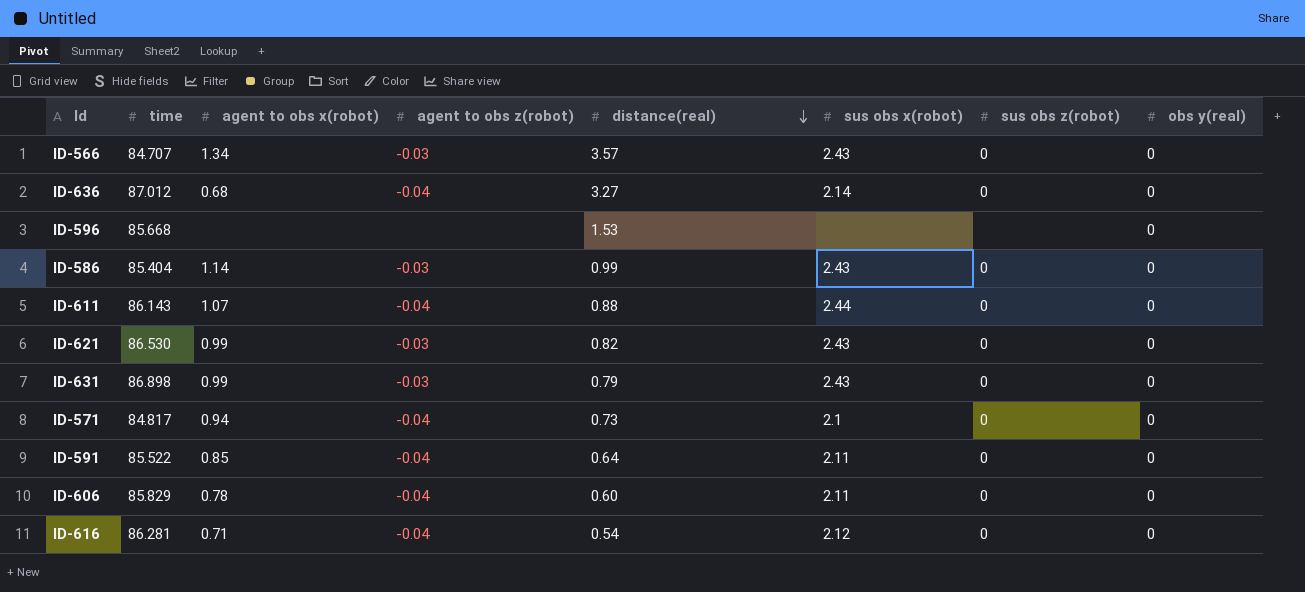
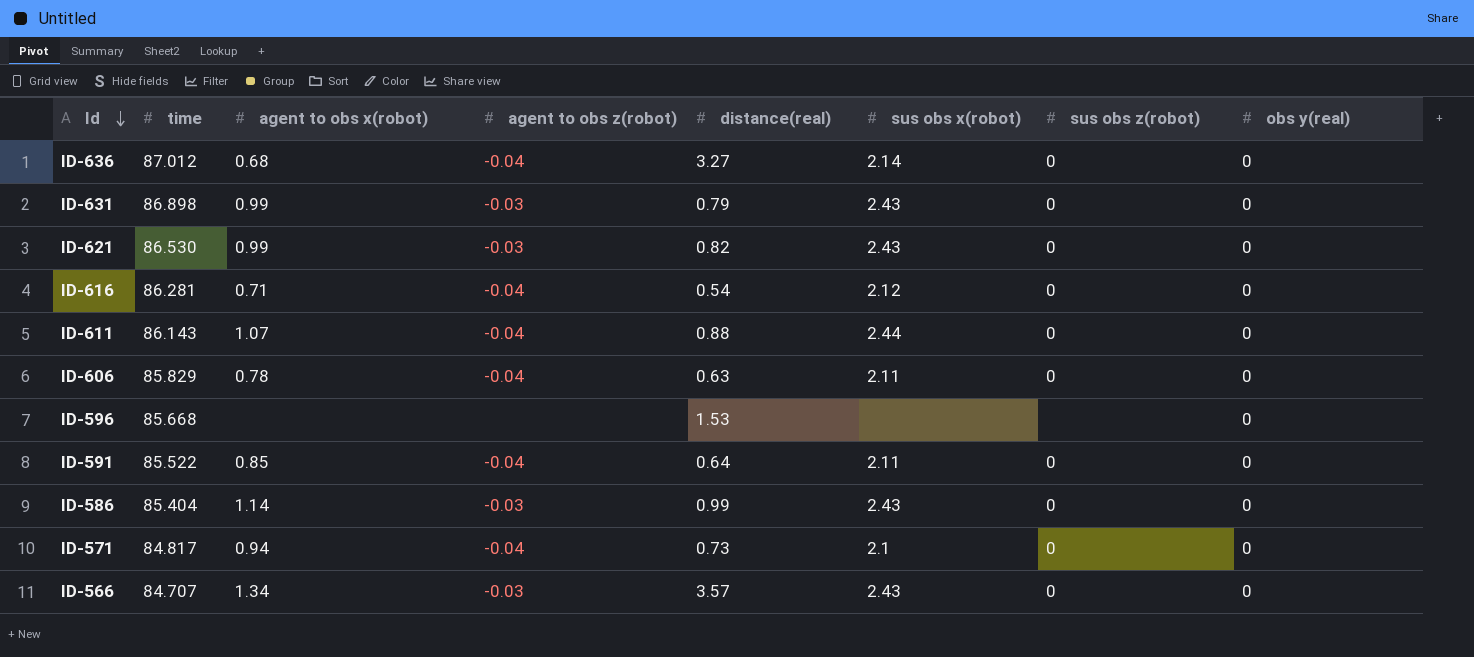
row order: distance(real) descending -> Id descending
ID-606 | distance(real): 0.60 -> 0.63

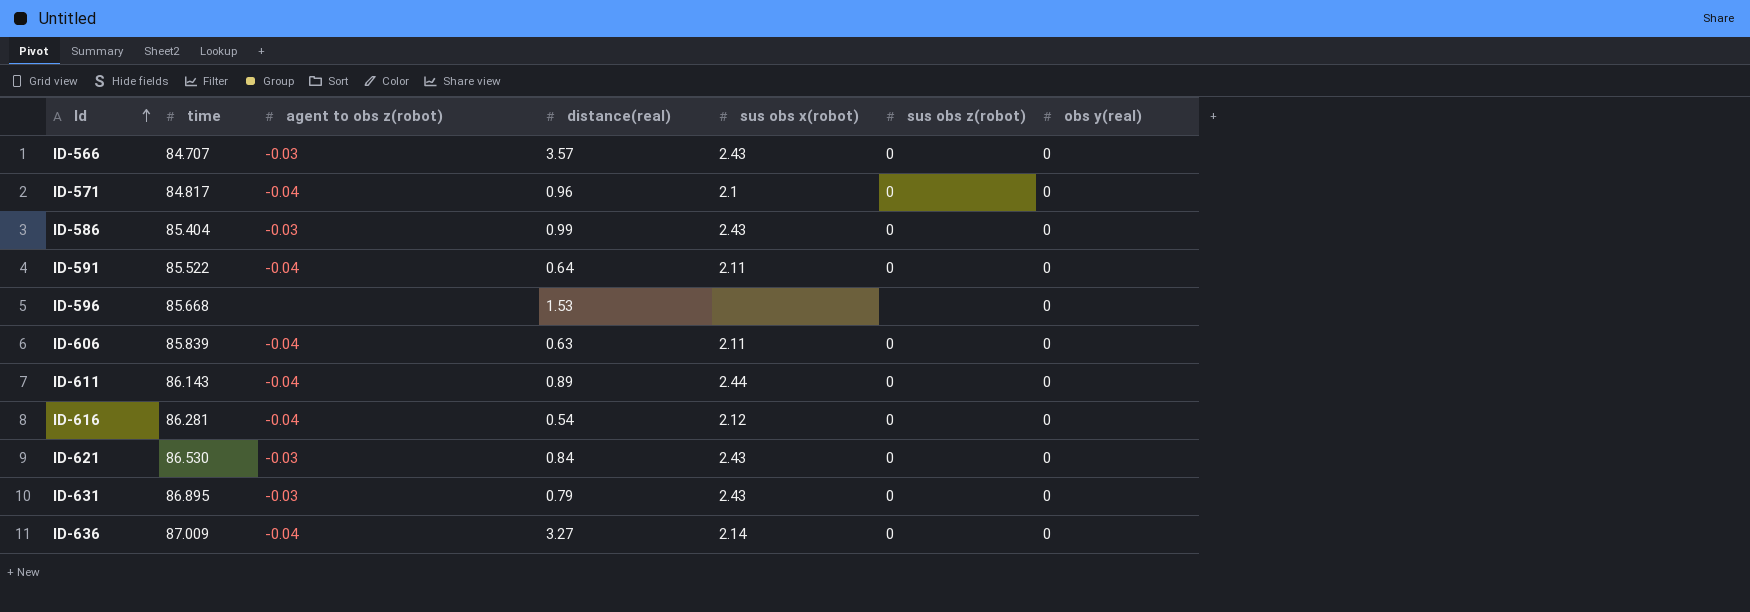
row order: Id descending -> Id ascending
column agent to obs x(robot) | position: 3 -> none
ID-571 | distance(real): 0.73 -> 0.96
ID-606 | time: 85.829 -> 85.839
ID-611 | distance(real): 0.88 -> 0.89
ID-621 | distance(real): 0.82 -> 0.84
ID-631 | time: 86.898 -> 86.895
ID-636 | time: 87.012 -> 87.009

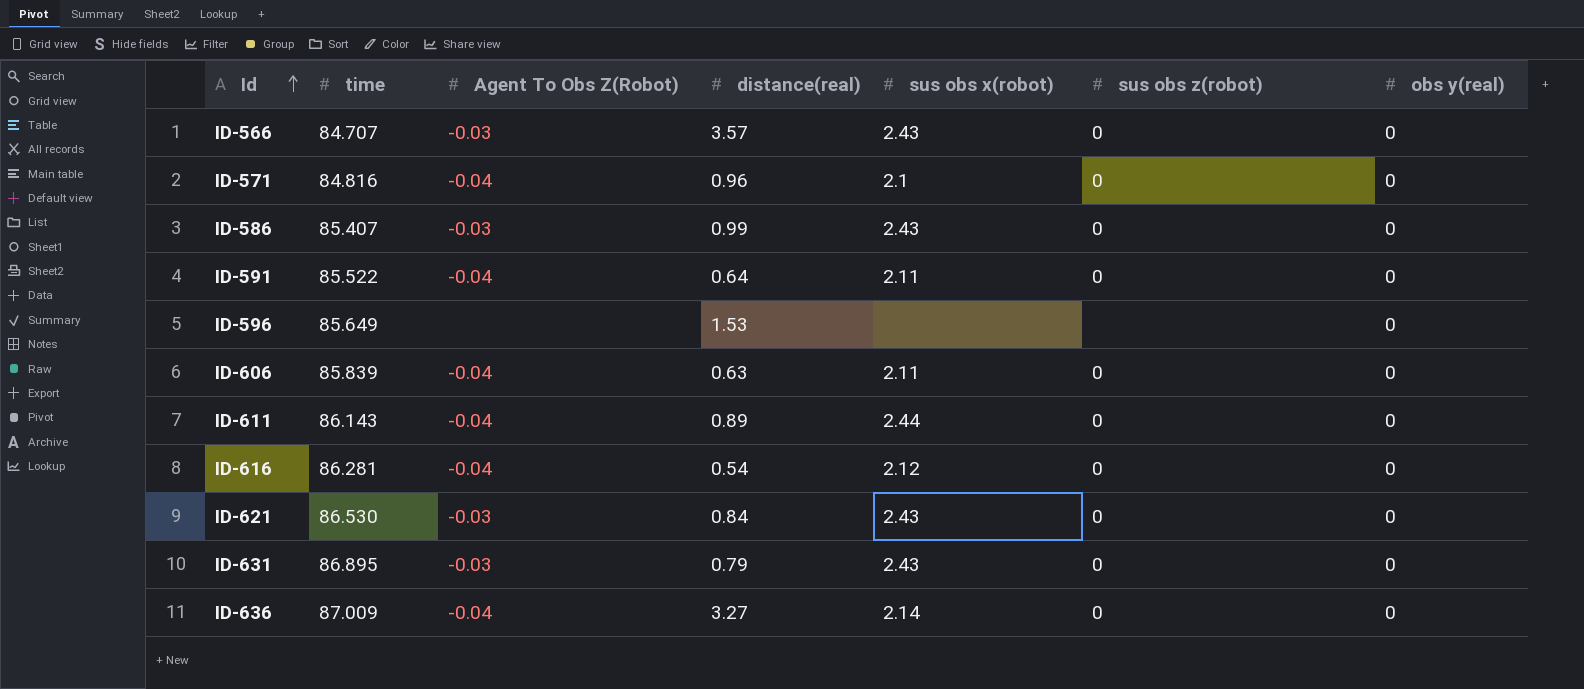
column name: agent to obs z(robot) -> Agent To Obs Z(Robot)
ID-571 | time: 84.817 -> 84.816
ID-586 | time: 85.404 -> 85.407
ID-596 | time: 85.668 -> 85.649

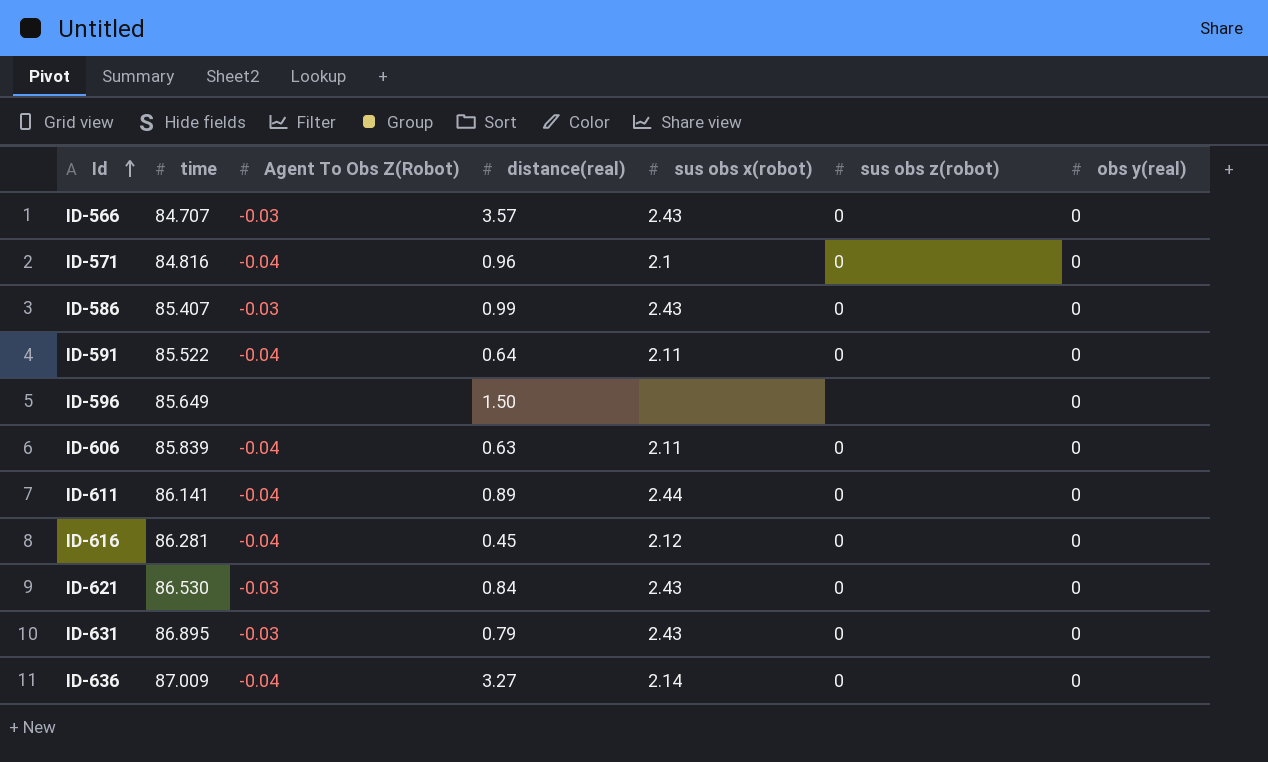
ID-596 | distance(real): 1.53 -> 1.50
ID-611 | time: 86.143 -> 86.141
ID-616 | distance(real): 0.54 -> 0.45

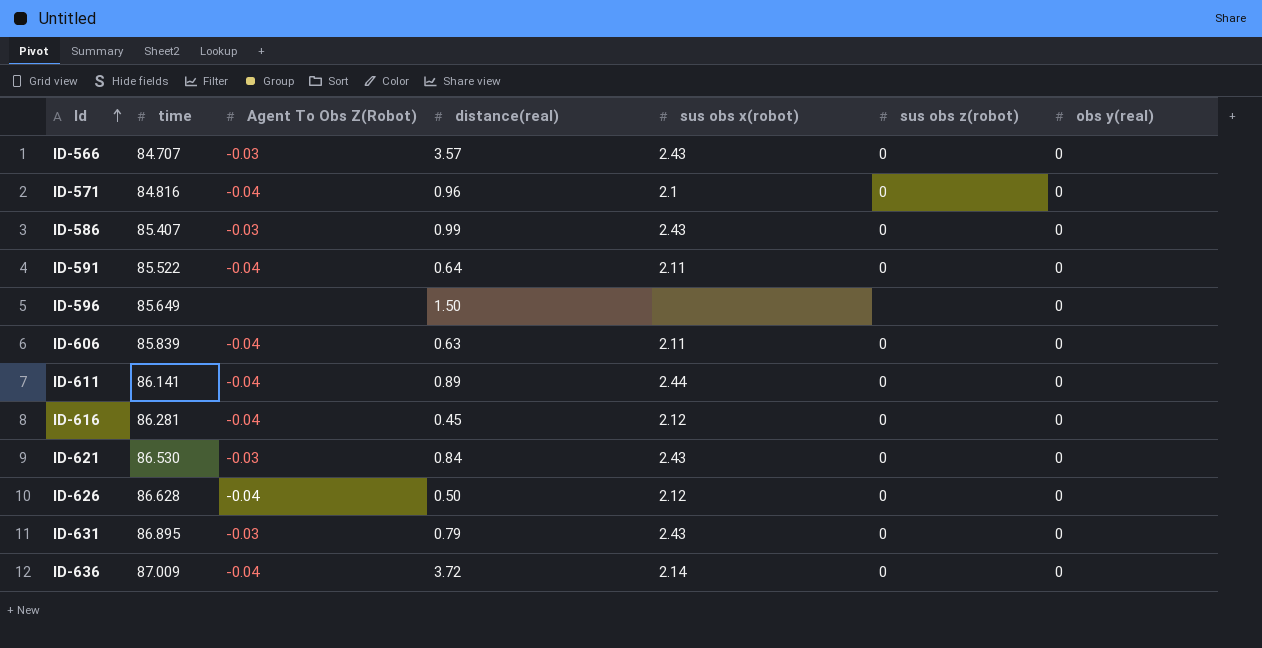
row ID-626: none -> 86.628 | -0.04 | 0.50 | 2.12 | 0 | 0
ID-636 | distance(real): 3.27 -> 3.72

